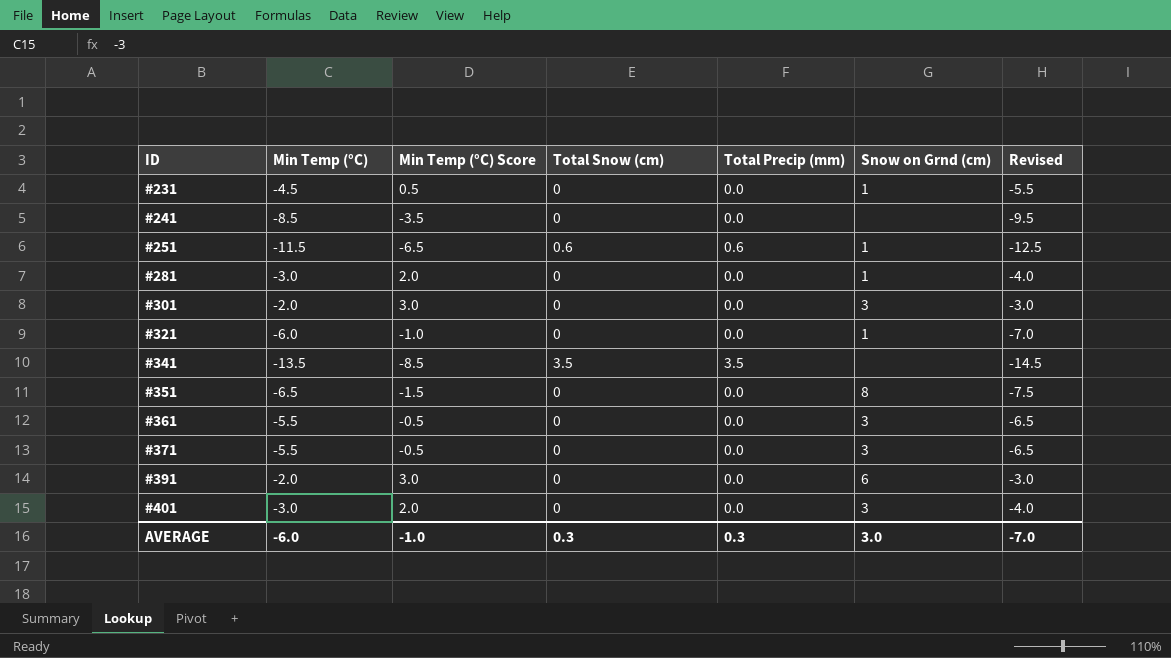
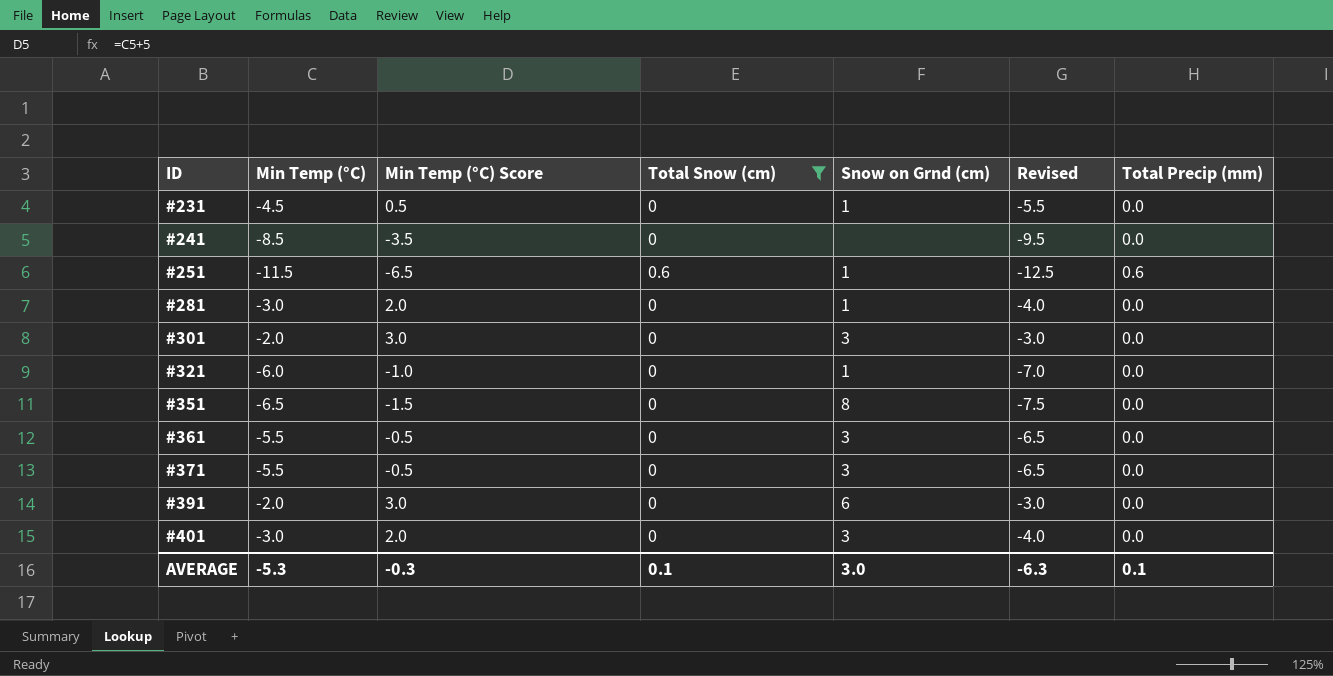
filter: none -> Total Snow (cm) != 3.5
column Total Precip (mm) | position: 5 -> 7
AVERAGE | Min Temp (°C): -6.0 -> -5.3
AVERAGE | Min Temp (°C) Score: -1.0 -> -0.3
AVERAGE | Total Snow (cm): 0.3 -> 0.1
AVERAGE | Revised: -7.0 -> -6.3
AVERAGE | Total Precip (mm): 0.3 -> 0.1

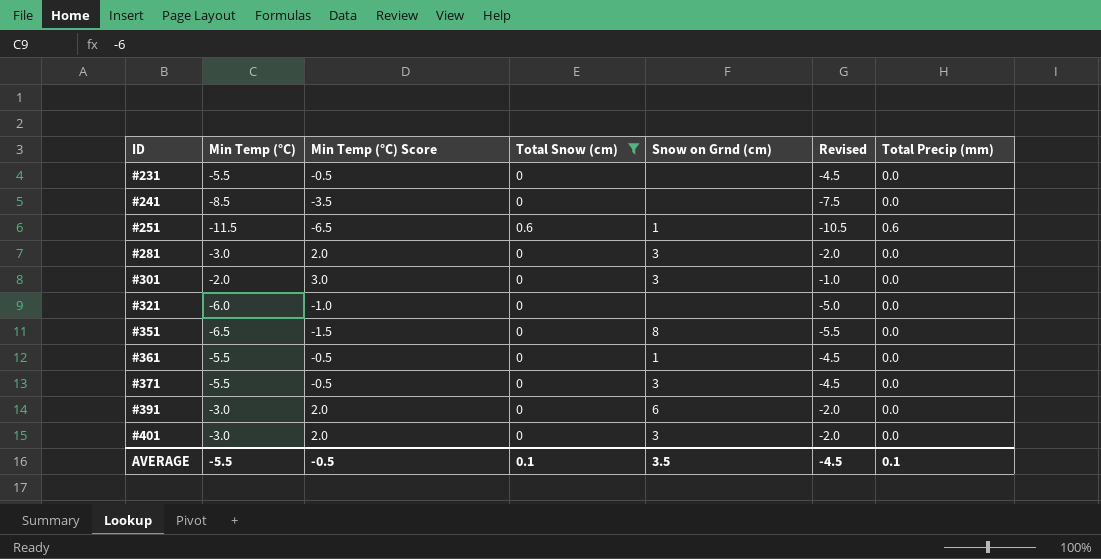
column Revised | formula: [Min Temp (°C)] - 1 -> [Min Temp (°C)] + 1
#231 | Min Temp (°C): -4.5 -> -5.5
#231 | Min Temp (°C) Score: 0.5 -> -0.5
#231 | Snow on Grnd (cm): 1 -> none
#281 | Snow on Grnd (cm): 1 -> 3
#321 | Snow on Grnd (cm): 1 -> none
#361 | Snow on Grnd (cm): 3 -> 1
#391 | Min Temp (°C): -2.0 -> -3.0
#391 | Min Temp (°C) Score: 3.0 -> 2.0
AVERAGE | Min Temp (°C): -5.3 -> -5.5
AVERAGE | Min Temp (°C) Score: -0.3 -> -0.5
AVERAGE | Snow on Grnd (cm): 3.0 -> 3.5
AVERAGE | Revised: -6.3 -> -4.5

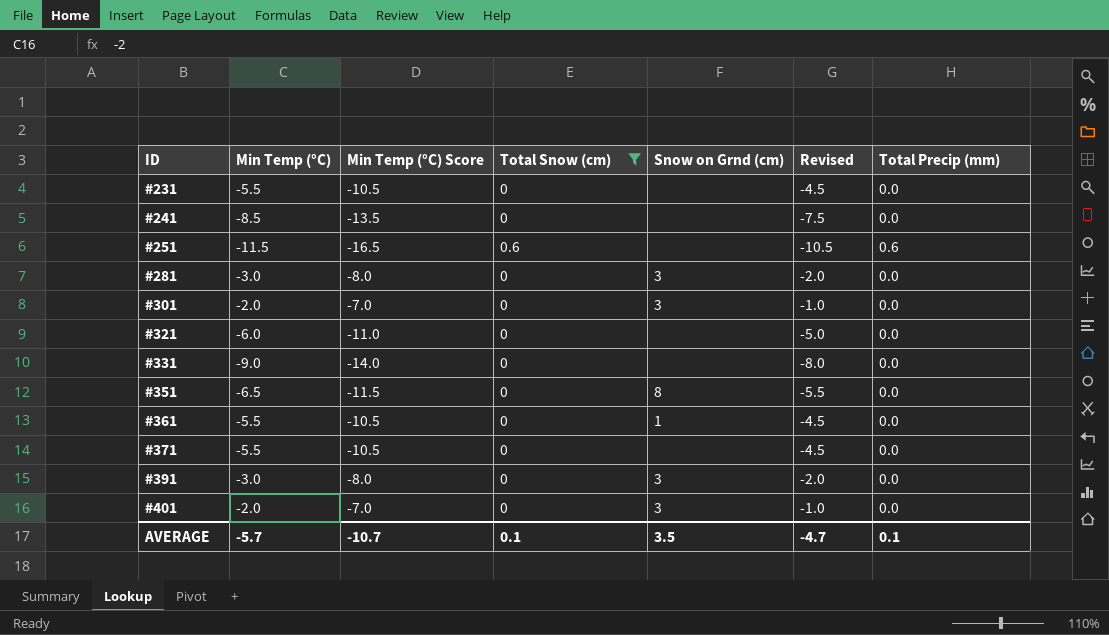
column Min Temp (°C) Score | formula: [Min Temp (°C)] + 5 -> [Min Temp (°C)] - 5
#251 | Snow on Grnd (cm): 1 -> none
row #331: none -> -9.0 | -14.0 | 0 | none | -8.0 | 0.0
#371 | Snow on Grnd (cm): 3 -> none
#391 | Snow on Grnd (cm): 6 -> 3
#401 | Min Temp (°C): -3.0 -> -2.0
#401 | Revised: -2.0 -> -1.0
AVERAGE | Min Temp (°C): -5.5 -> -5.7
AVERAGE | Min Temp (°C) Score: -0.5 -> -10.7
AVERAGE | Revised: -4.5 -> -4.7

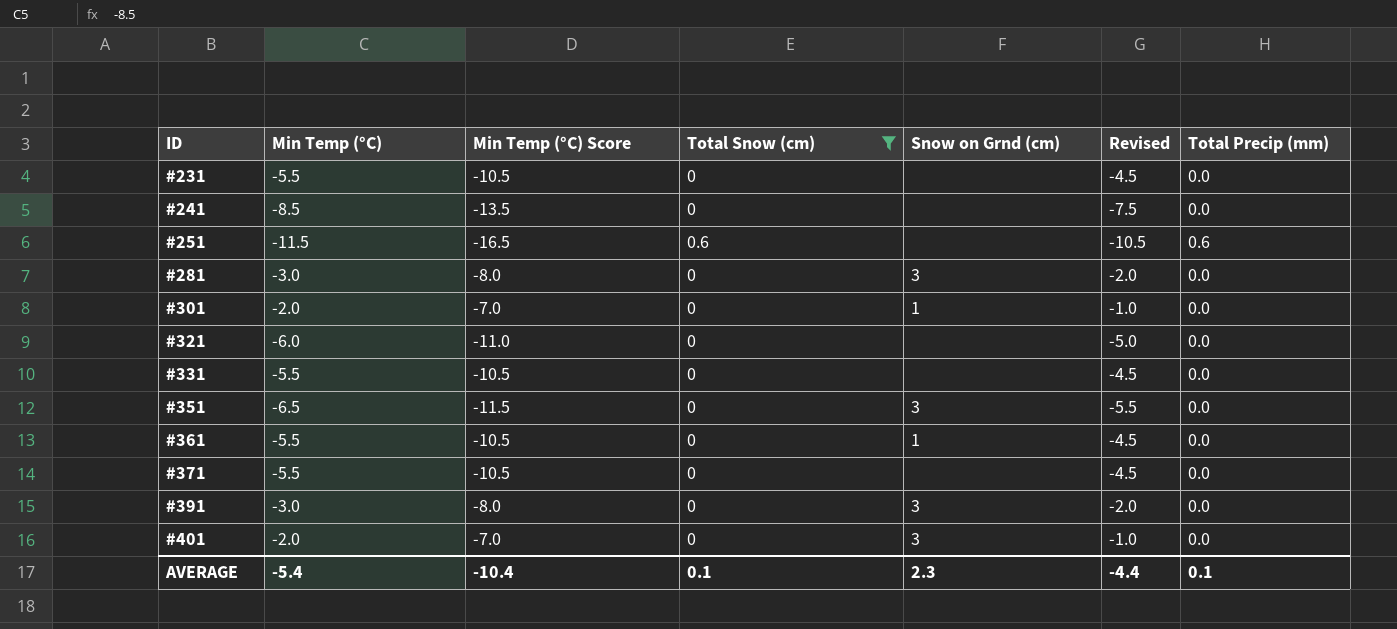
#301 | Snow on Grnd (cm): 3 -> 1
#331 | Min Temp (°C): -9.0 -> -5.5
#331 | Min Temp (°C) Score: -14.0 -> -10.5
#331 | Revised: -8.0 -> -4.5
#351 | Snow on Grnd (cm): 8 -> 3
AVERAGE | Min Temp (°C): -5.7 -> -5.4
AVERAGE | Min Temp (°C) Score: -10.7 -> -10.4
AVERAGE | Snow on Grnd (cm): 3.5 -> 2.3
AVERAGE | Revised: -4.7 -> -4.4

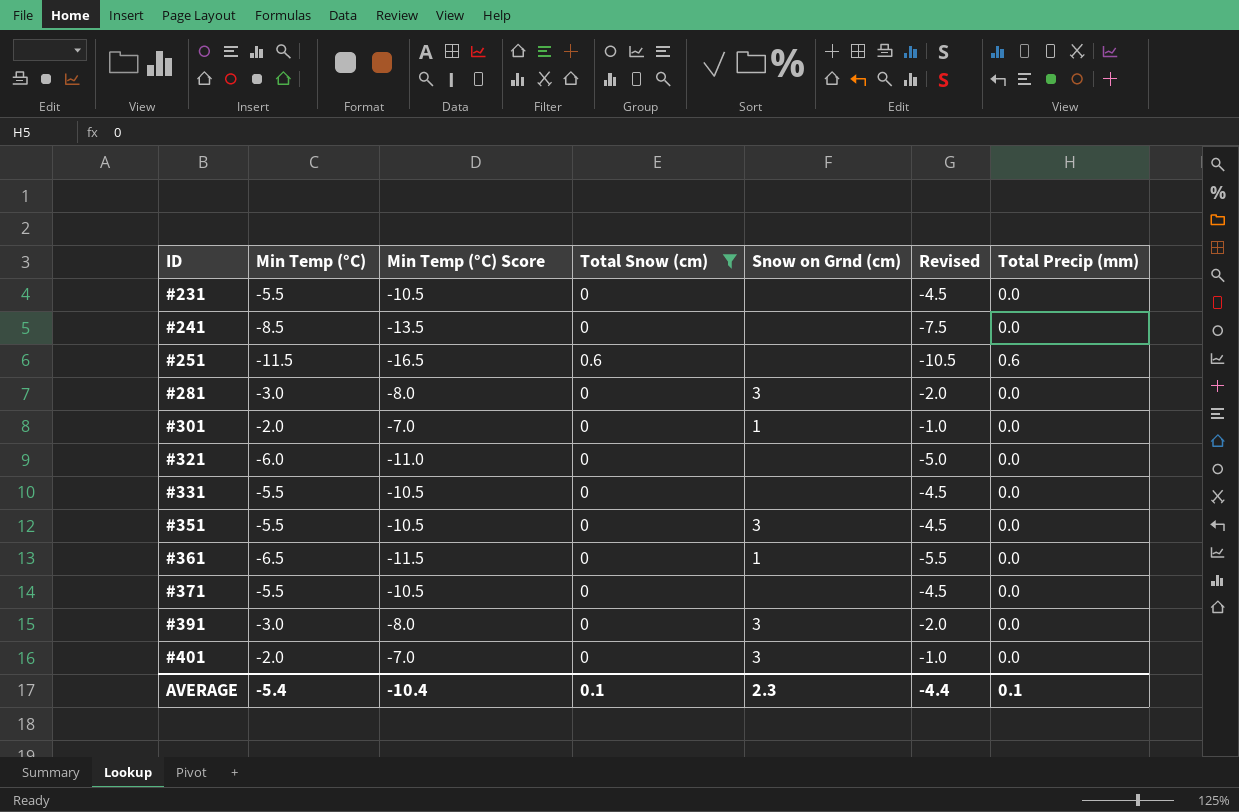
#351 | Min Temp (°C): -6.5 -> -5.5
#351 | Min Temp (°C) Score: -11.5 -> -10.5
#351 | Revised: -5.5 -> -4.5
#361 | Min Temp (°C): -5.5 -> -6.5
#361 | Min Temp (°C) Score: -10.5 -> -11.5
#361 | Revised: -4.5 -> -5.5

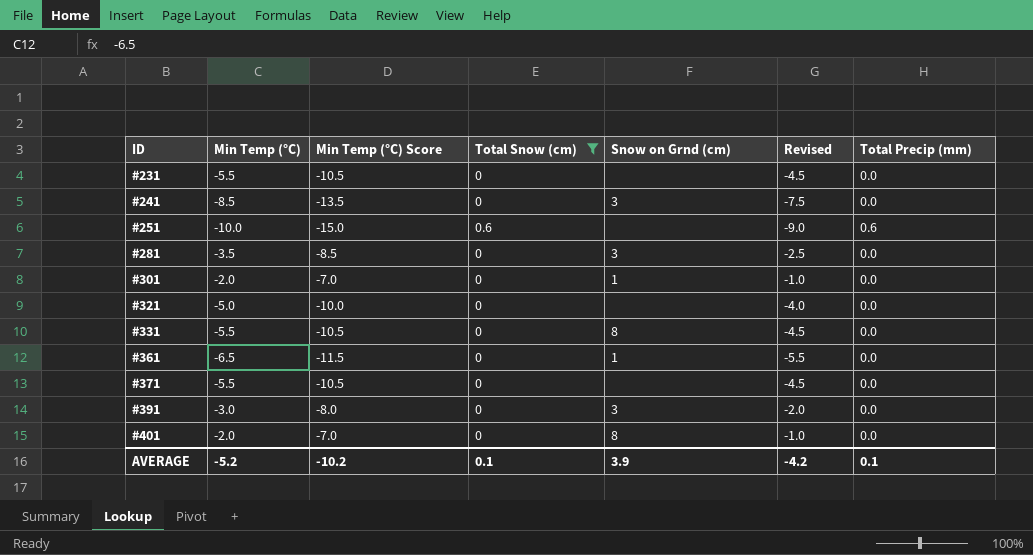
row #351: -5.5 | -10.5 | 0 | 3 | -4.5 | 0.0 -> none
#241 | Snow on Grnd (cm): none -> 3
#251 | Min Temp (°C): -11.5 -> -10.0
#251 | Min Temp (°C) Score: -16.5 -> -15.0
#251 | Revised: -10.5 -> -9.0
#281 | Min Temp (°C): -3.0 -> -3.5
#281 | Min Temp (°C) Score: -8.0 -> -8.5
#281 | Revised: -2.0 -> -2.5
#321 | Min Temp (°C): -6.0 -> -5.0
#321 | Min Temp (°C) Score: -11.0 -> -10.0
#321 | Revised: -5.0 -> -4.0
#331 | Snow on Grnd (cm): none -> 8
#401 | Snow on Grnd (cm): 3 -> 8
AVERAGE | Min Temp (°C): -5.4 -> -5.2
AVERAGE | Min Temp (°C) Score: -10.4 -> -10.2
AVERAGE | Snow on Grnd (cm): 2.3 -> 3.9
AVERAGE | Revised: -4.4 -> -4.2

